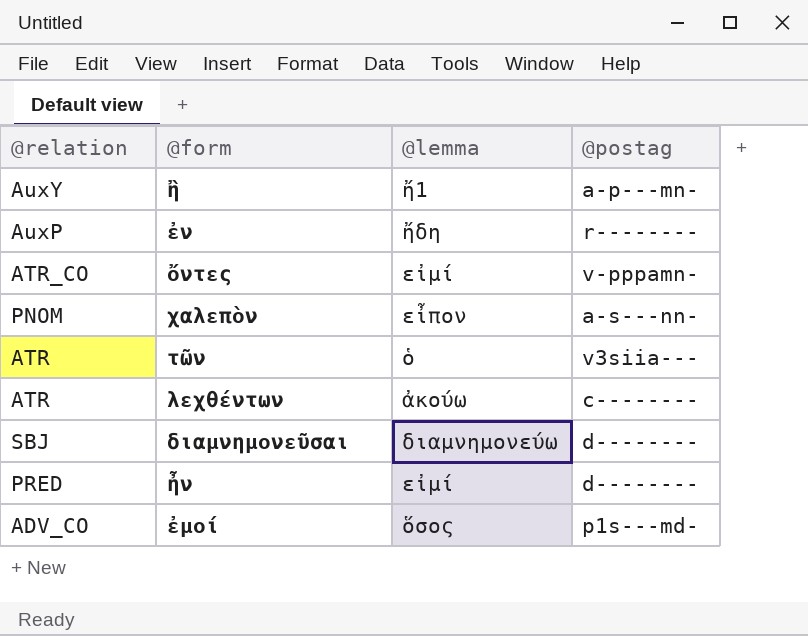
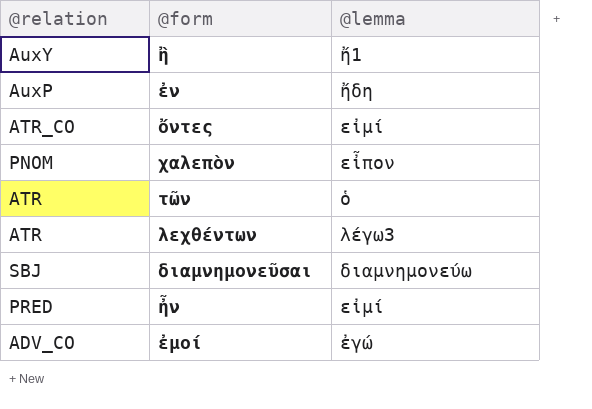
column @postag | position: 4 -> none
λεχθέντων | @lemma: ἀκούω -> λέγω3
ἐμοί | @lemma: ὅσος -> ἐγώ

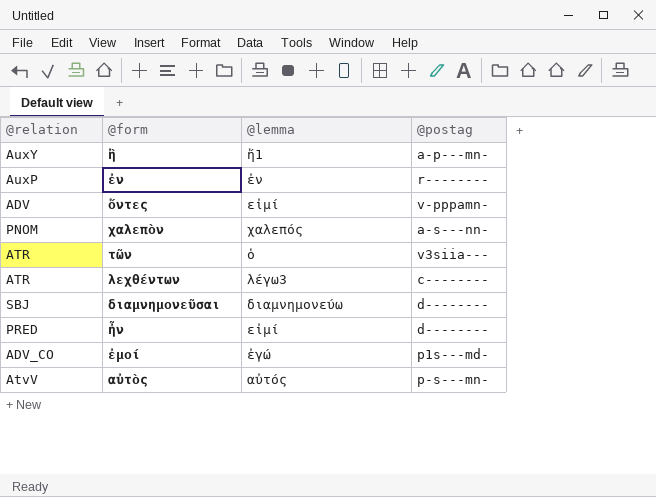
column @postag | position: none -> 4
ἐν | @lemma: ἤδη -> ἐν
ὄντες | @relation: ATR_CO -> ADV
χαλεπὸν | @lemma: εἶπον -> χαλεπός
row αὐτὸς: none -> AtvV | αὐτός | p-s---mn-

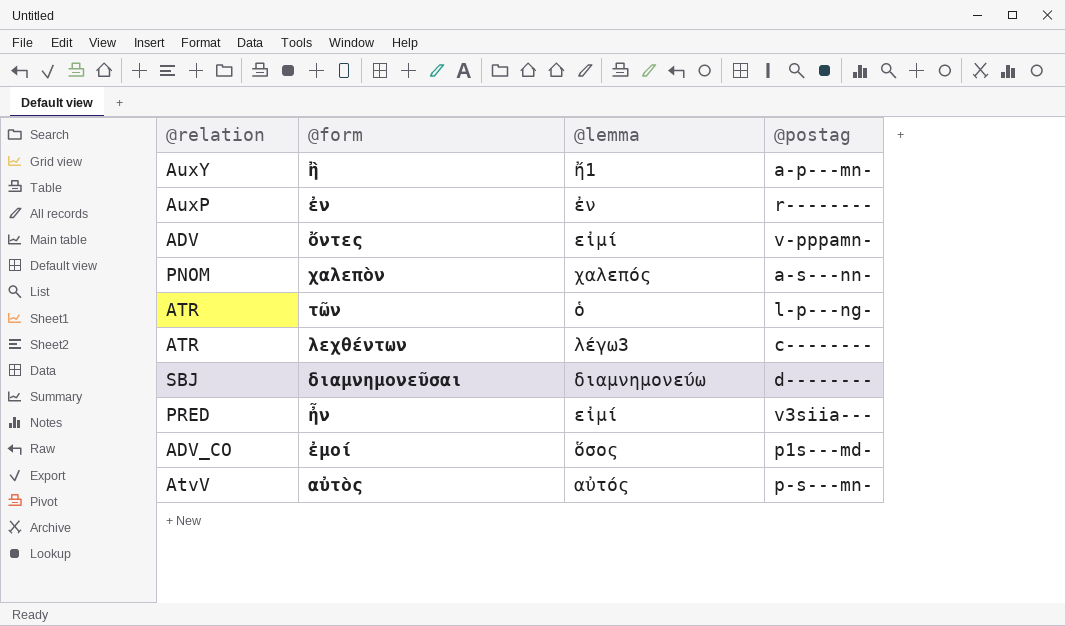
τῶν | @postag: v3siia--- -> l-p---ng-
ἦν | @postag: d-------- -> v3siia---
ἐμοί | @lemma: ἐγώ -> ὅσος

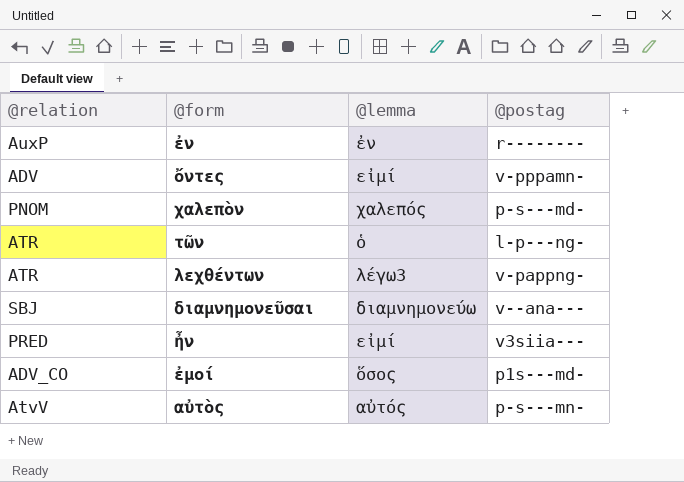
row ἢ: AuxY | ἤ1 | a-p---mn- -> none
χαλεπὸν | @postag: a-s---nn- -> p-s---md-
λεχθέντων | @postag: c-------- -> v-pappng-
διαμνημονεῦσαι | @postag: d-------- -> v--ana---

